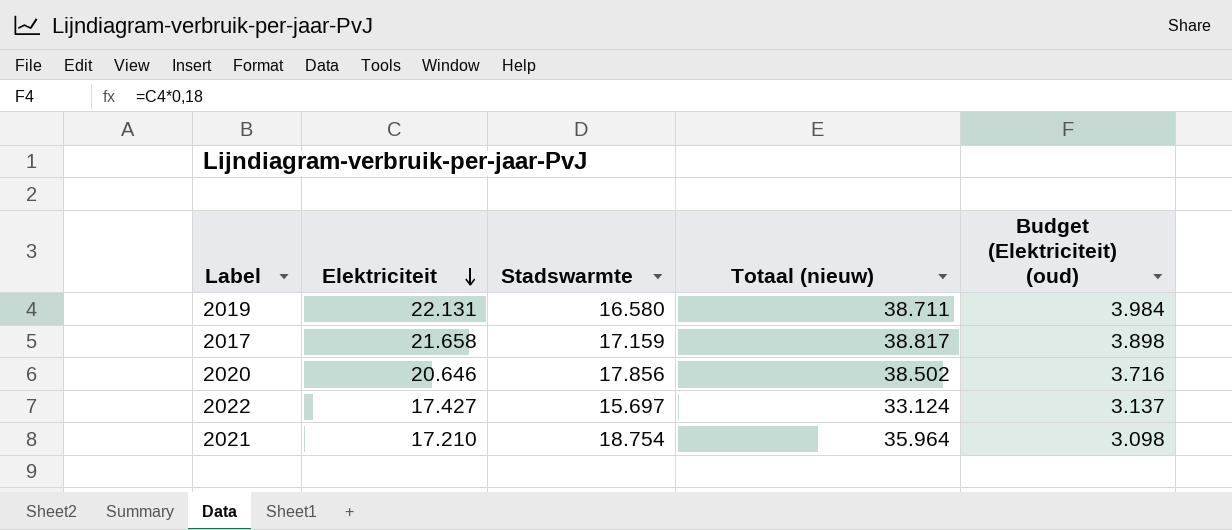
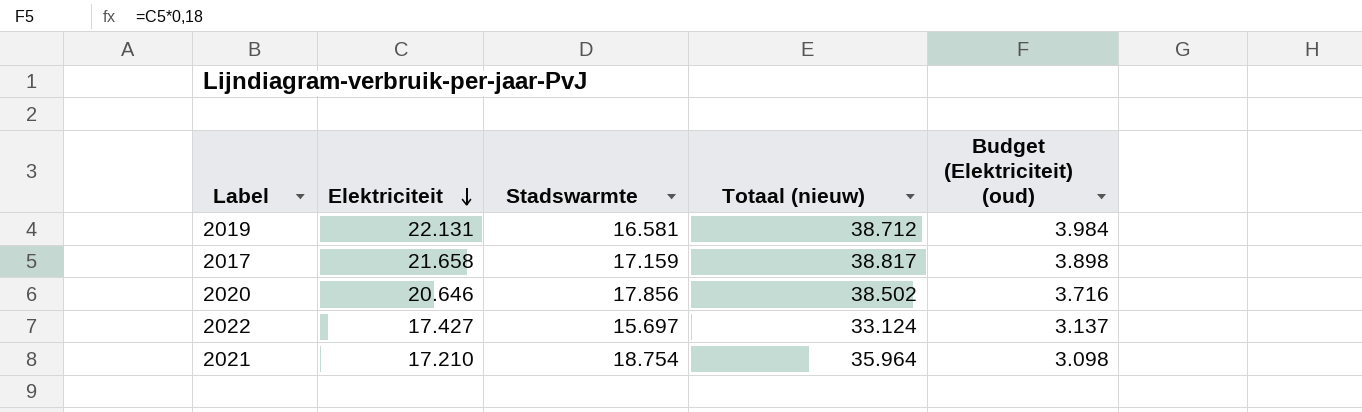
2019 | Stadswarmte: 16.580 -> 16.581
2019 | Totaal (nieuw): 38.711 -> 38.712

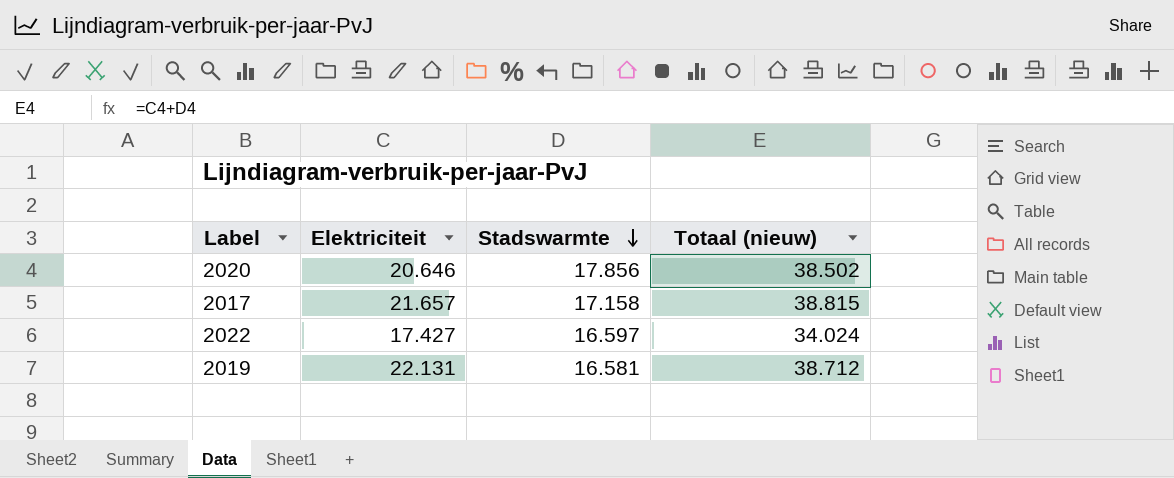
row order: Elektriciteit descending -> Stadswarmte descending
column Budget (Elektriciteit) (oud) | formula: [Elektriciteit] * 0,18 -> none
row 2021: 17.210 | 18.754 | 35.964 | 3.098 -> none
2017 | Elektriciteit: 21.658 -> 21.657
2017 | Stadswarmte: 17.159 -> 17.158
2017 | Totaal (nieuw): 38.817 -> 38.815
2022 | Stadswarmte: 15.697 -> 16.597
2022 | Totaal (nieuw): 33.124 -> 34.024

